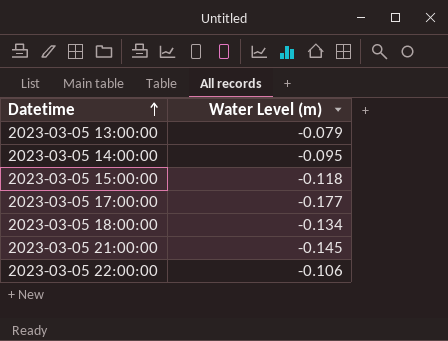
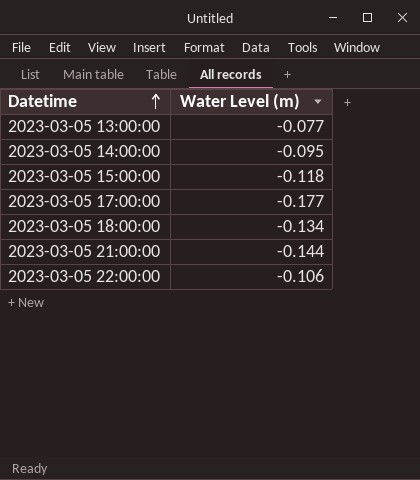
2023-03-05 13:00:00 | Water Level (m): -0.079 -> -0.077
2023-03-05 21:00:00 | Water Level (m): -0.145 -> -0.144

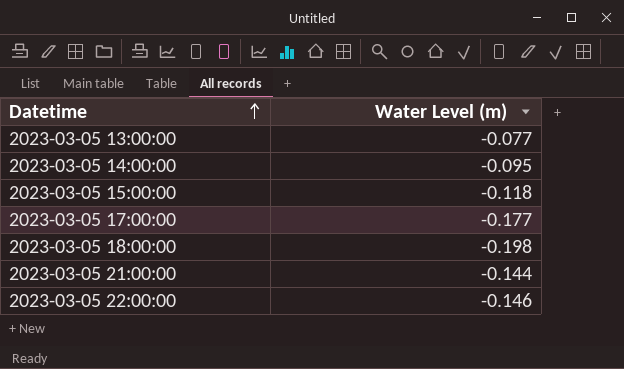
2023-03-05 18:00:00 | Water Level (m): -0.134 -> -0.198
2023-03-05 22:00:00 | Water Level (m): -0.106 -> -0.146

